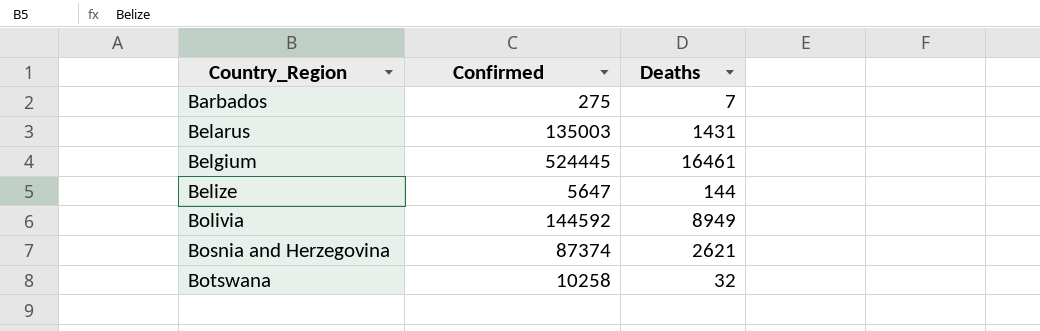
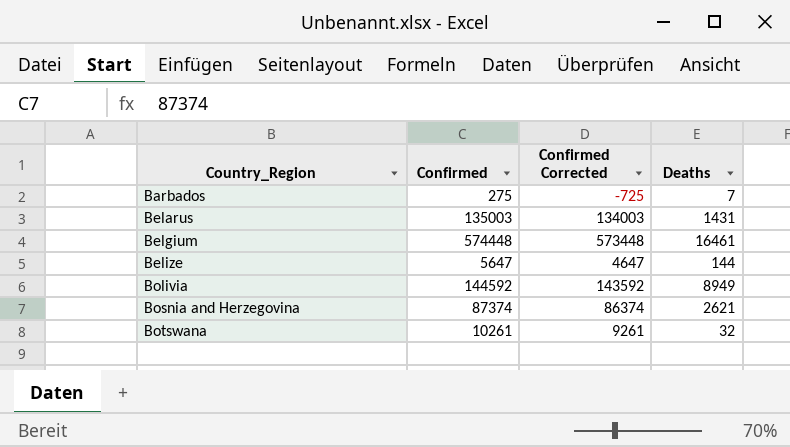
column Confirmed Corrected | formula: none -> [Confirmed] - 1000
Belgium | Confirmed: 524445 -> 574448
Botswana | Confirmed: 10258 -> 10261

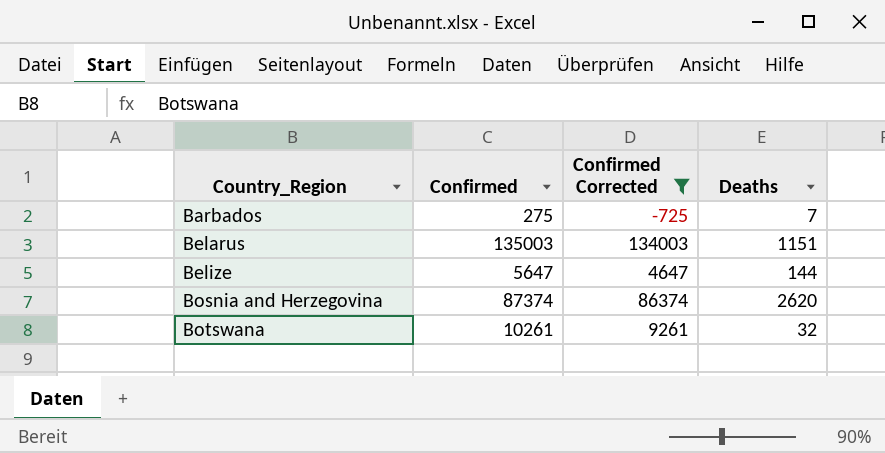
filter: none -> Confirmed Corrected <= 134003
Belarus | Deaths: 1431 -> 1151
Bosnia and Herzegovina | Deaths: 2621 -> 2620

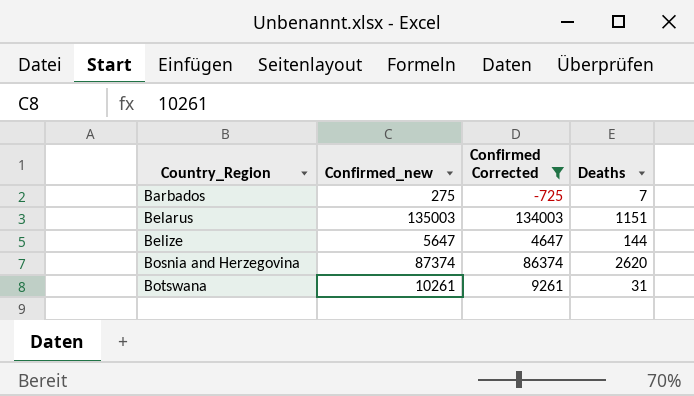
column name: Confirmed -> Confirmed_new
Botswana | Deaths: 32 -> 31

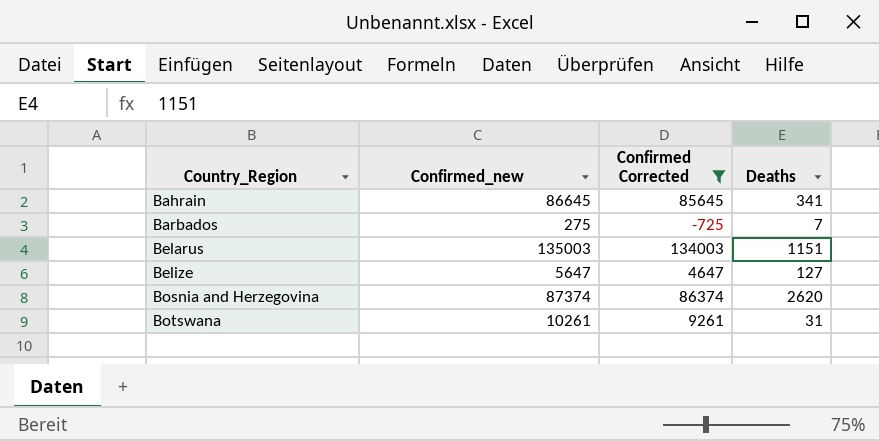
row Bahrain: none -> 86645 | 85645 | 341
Belize | Deaths: 144 -> 127

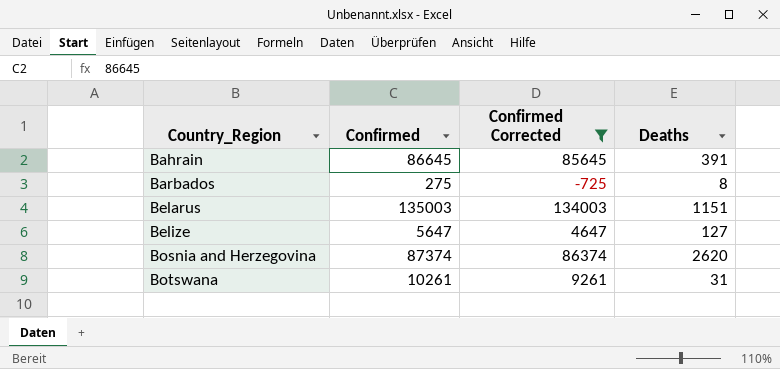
column name: Confirmed_new -> Confirmed
Bahrain | Deaths: 341 -> 391
Barbados | Deaths: 7 -> 8

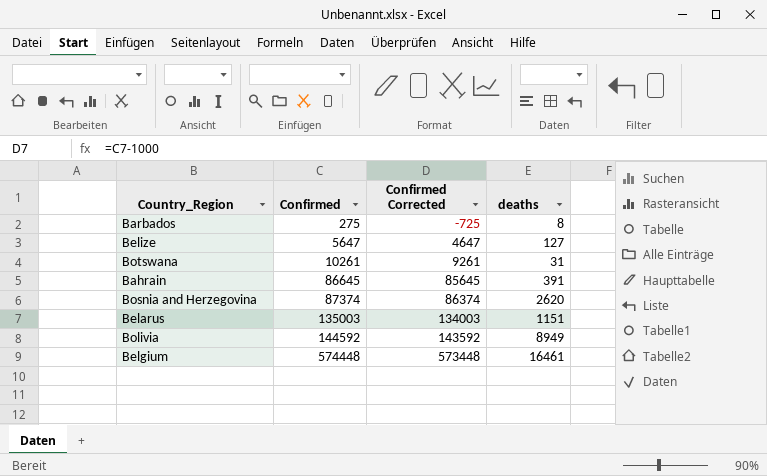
filter: Confirmed Corrected <= 134003 -> none
row order: Country_Region ascending -> Confirmed ascending
column name: Deaths -> deaths

